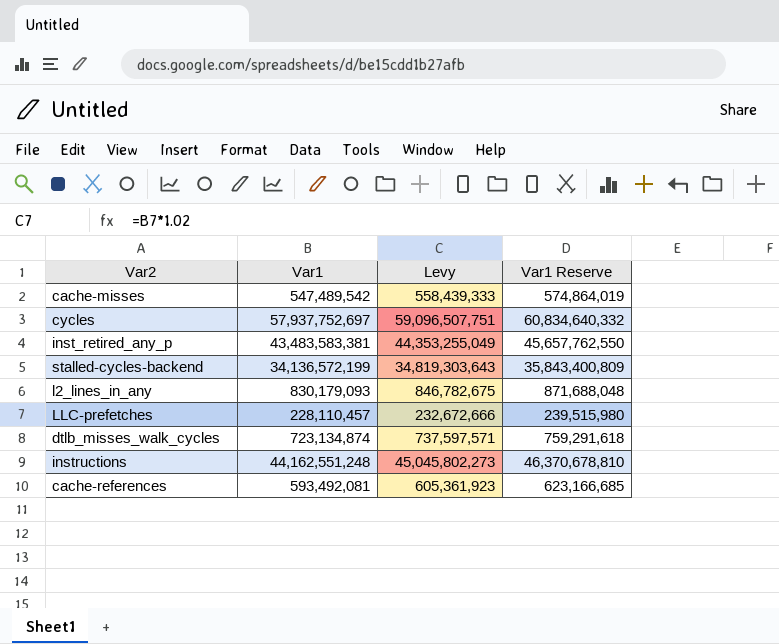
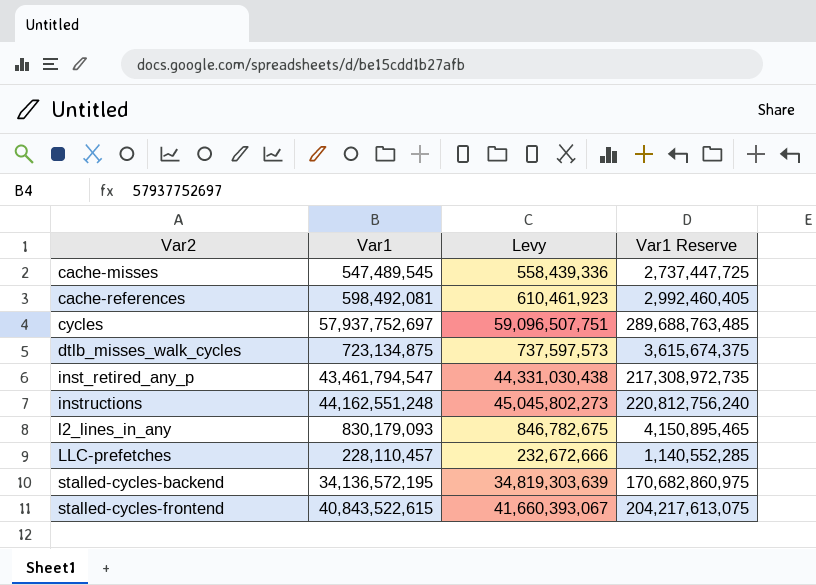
row order: none -> Var2 ascending
column Var1 Reserve | formula: [Var1] * 1.05 -> [Var1] * 5
cache-misses | Var1: 547,489,542 -> 547,489,545
cache-misses | Levy: 558,439,333 -> 558,439,336
cache-references | Var1: 593,492,081 -> 598,492,081
cache-references | Levy: 605,361,923 -> 610,461,923
dtlb_misses_walk_cycles | Var1: 723,134,874 -> 723,134,875
dtlb_misses_walk_cycles | Levy: 737,597,571 -> 737,597,573
inst_retired_any_p | Var1: 43,483,583,381 -> 43,461,794,547
inst_retired_any_p | Levy: 44,353,255,049 -> 44,331,030,438
stalled-cycles-backend | Var1: 34,136,572,199 -> 34,136,572,195
stalled-cycles-backend | Levy: 34,819,303,643 -> 34,819,303,639
row stalled-cycles-frontend: none -> 40,843,522,615 | 41,660,393,067 | 204,217,613,075

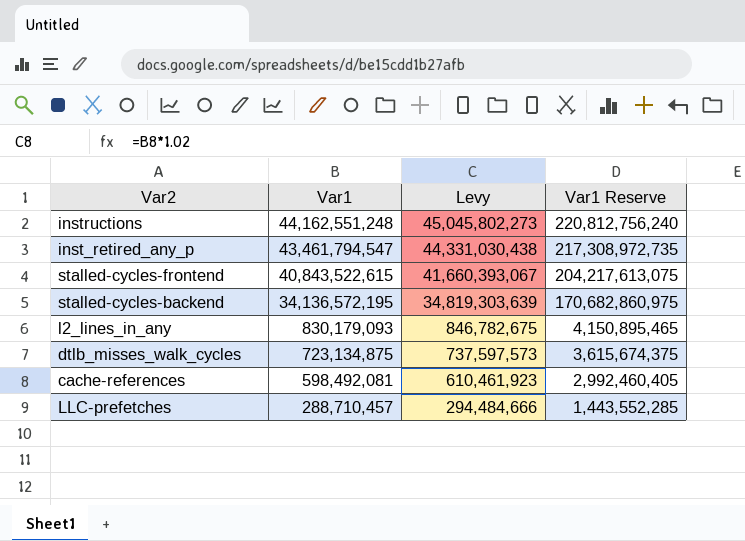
row order: Var2 ascending -> Var1 descending
row cache-misses: 547,489,545 | 558,439,336 | 2,737,447,725 -> none
row cycles: 57,937,752,697 | 59,096,507,751 | 289,688,763,485 -> none
LLC-prefetches | Var1: 228,110,457 -> 288,710,457
LLC-prefetches | Levy: 232,672,666 -> 294,484,666
LLC-prefetches | Var1 Reserve: 1,140,552,285 -> 1,443,552,285

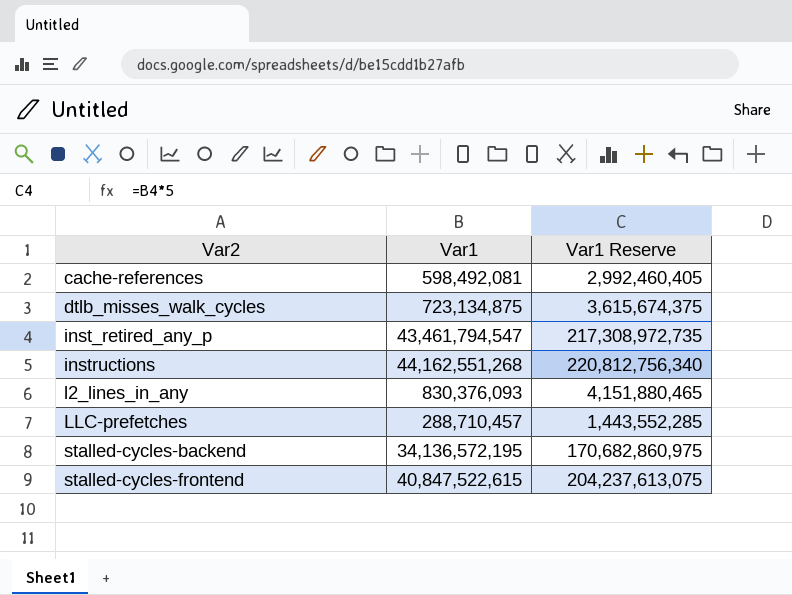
row order: Var1 descending -> Var2 ascending
column Levy | formula: [Var1] * 1.02 -> none
instructions | Var1: 44,162,551,248 -> 44,162,551,268
instructions | Var1 Reserve: 220,812,756,240 -> 220,812,756,340
l2_lines_in_any | Var1: 830,179,093 -> 830,376,093
l2_lines_in_any | Var1 Reserve: 4,150,895,465 -> 4,151,880,465
stalled-cycles-frontend | Var1: 40,843,522,615 -> 40,847,522,615
stalled-cycles-frontend | Var1 Reserve: 204,217,613,075 -> 204,237,613,075

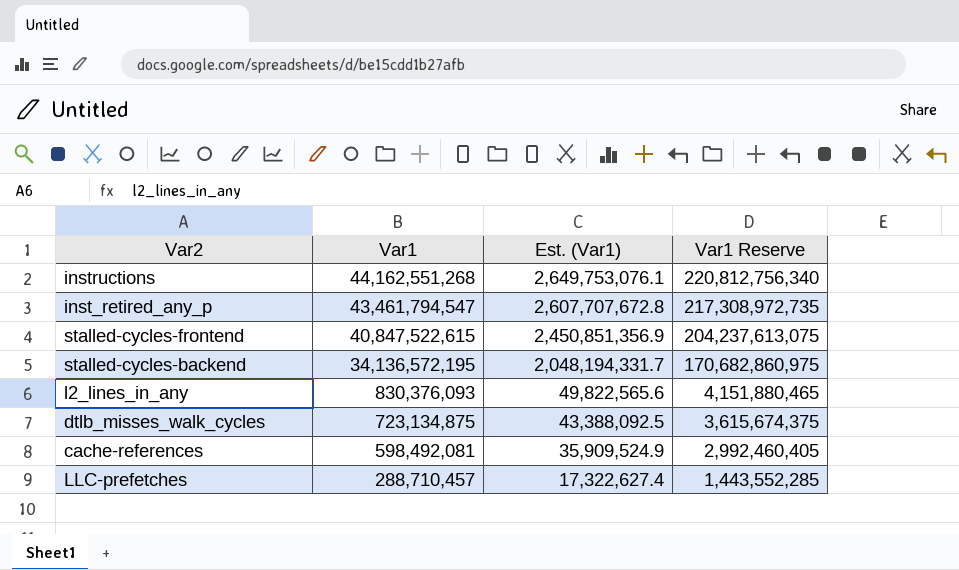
row order: Var2 ascending -> Var1 descending
column Est. (Var1) | formula: none -> [Var1] * 0.06

